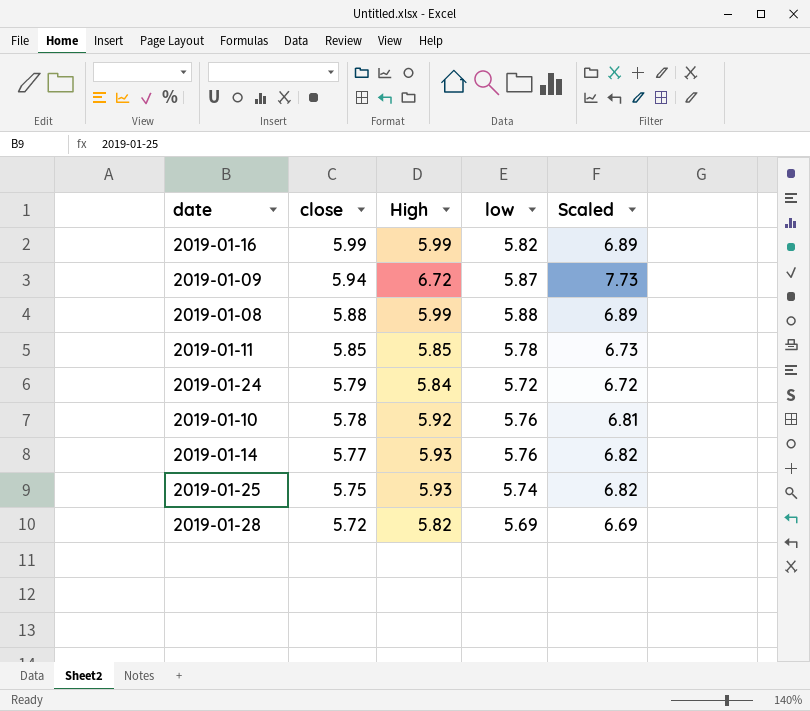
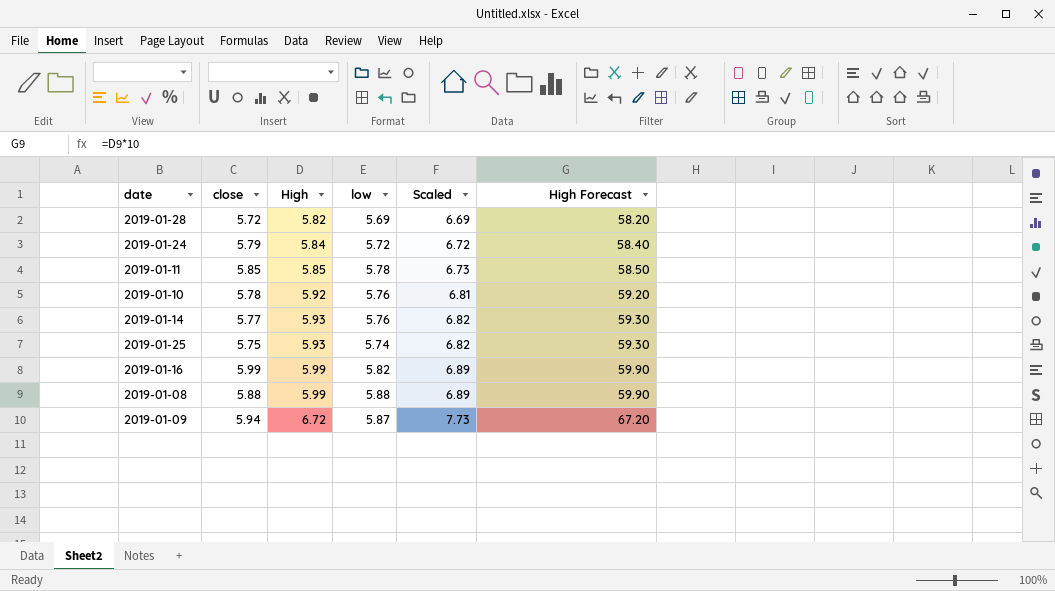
row order: close descending -> High ascending
column High Forecast | formula: none -> [High] * 10

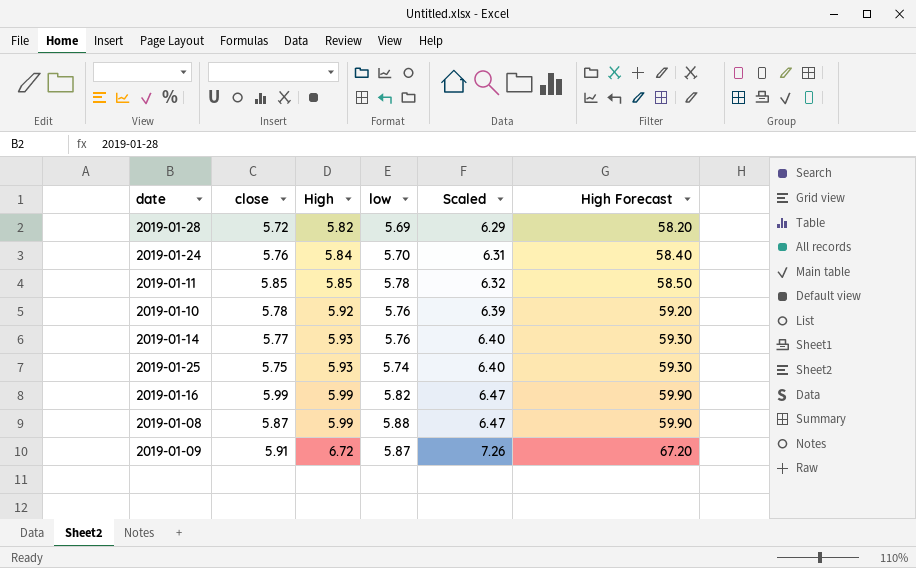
column Scaled | formula: [High] * 1.15 -> [High] * 1.08
2019-01-24 | close: 5.79 -> 5.76
2019-01-24 | low: 5.72 -> 5.70
2019-01-08 | close: 5.88 -> 5.87
2019-01-09 | close: 5.94 -> 5.91

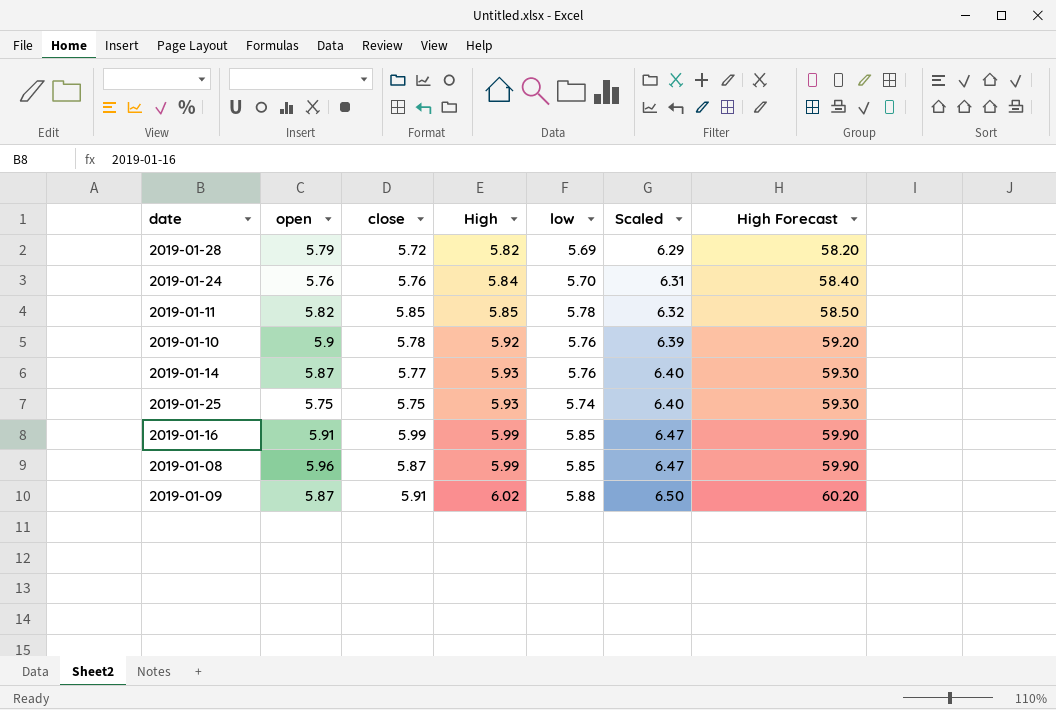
column open | position: none -> 2
2019-01-16 | low: 5.82 -> 5.85
2019-01-08 | low: 5.88 -> 5.85
2019-01-09 | High: 6.72 -> 6.02
2019-01-09 | low: 5.87 -> 5.88
2019-01-09 | Scaled: 7.26 -> 6.50
2019-01-09 | High Forecast: 67.20 -> 60.20

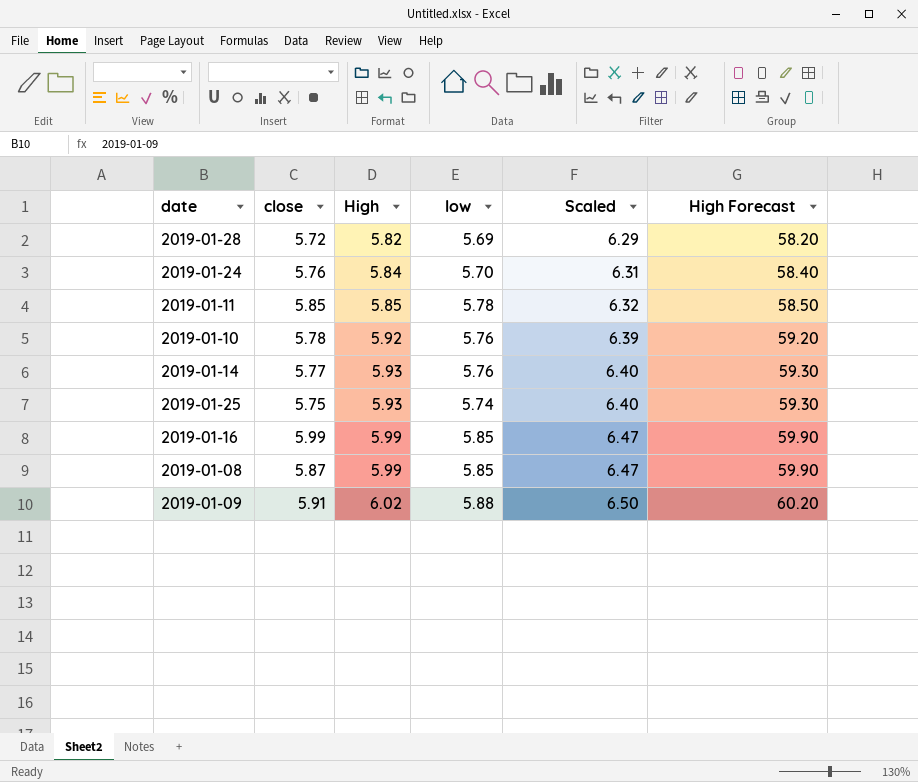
column open | position: 2 -> none

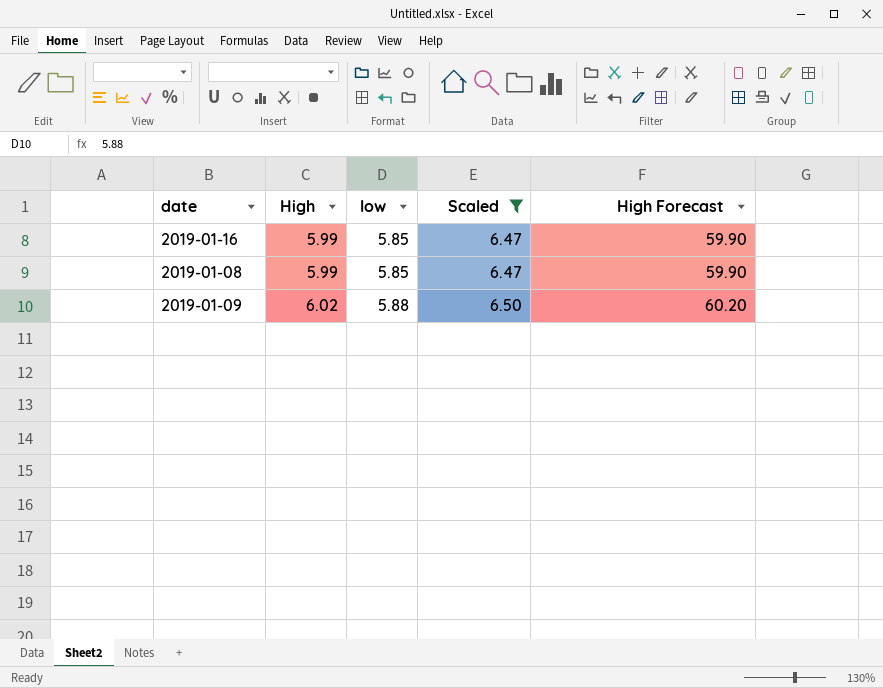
filter: none -> Scaled >= 6.47
column close | position: 2 -> none

